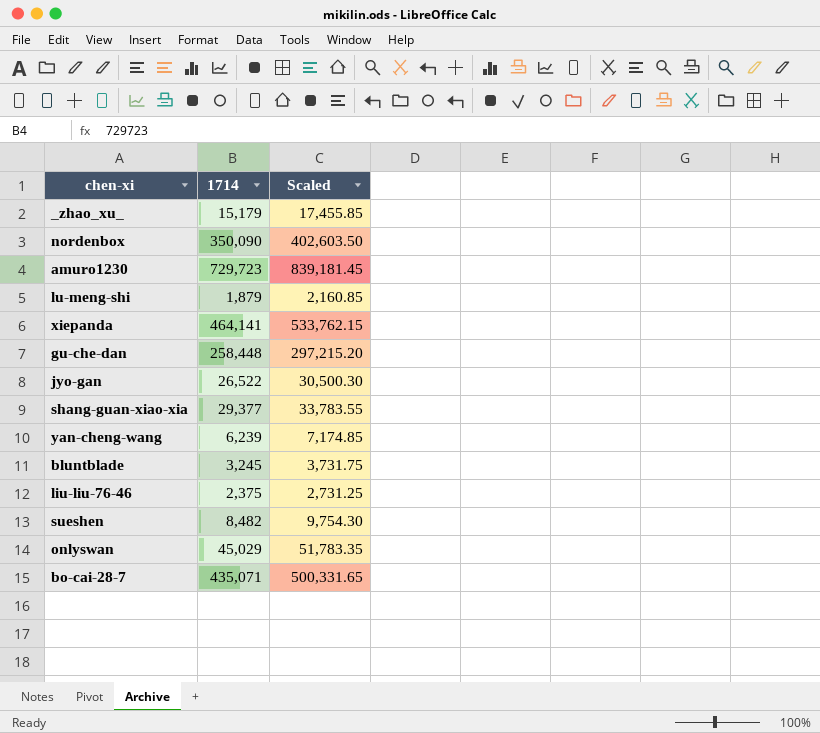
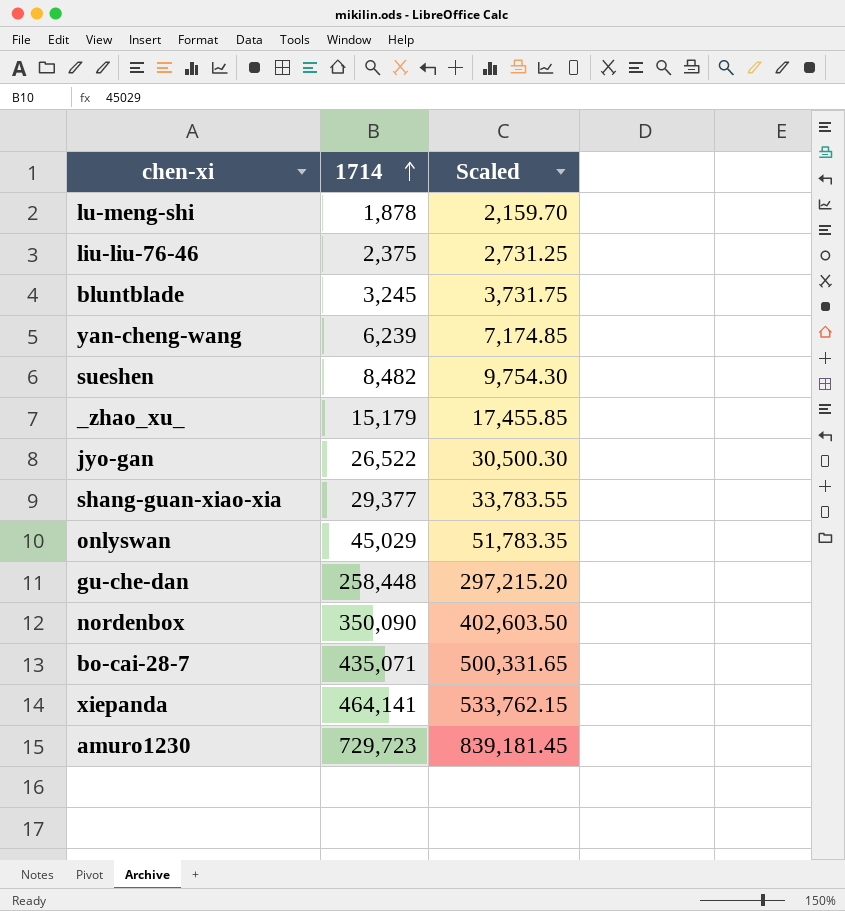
row order: none -> 1714 ascending
lu-meng-shi | 1714: 1,879 -> 1,878
lu-meng-shi | Scaled: 2,160.85 -> 2,159.70

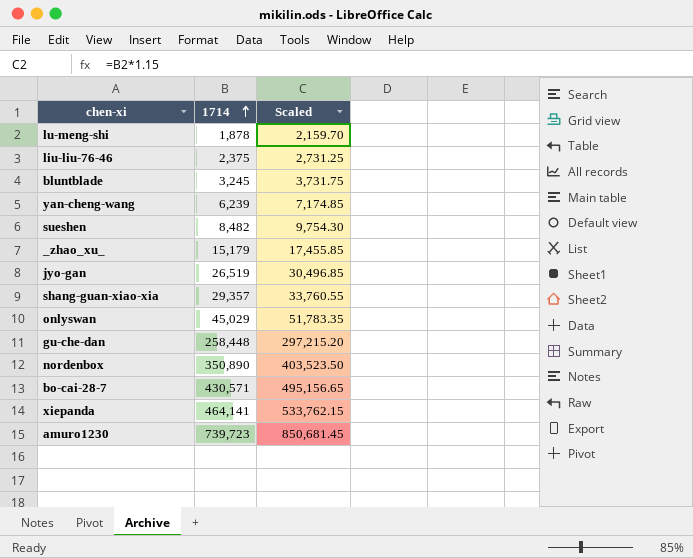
jyo-gan | 1714: 26,522 -> 26,519
jyo-gan | Scaled: 30,500.30 -> 30,496.85
shang-guan-xiao-xia | 1714: 29,377 -> 29,357
shang-guan-xiao-xia | Scaled: 33,783.55 -> 33,760.55
nordenbox | 1714: 350,090 -> 350,890
nordenbox | Scaled: 402,603.50 -> 403,523.50
bo-cai-28-7 | 1714: 435,071 -> 430,571
bo-cai-28-7 | Scaled: 500,331.65 -> 495,156.65
amuro1230 | 1714: 729,723 -> 739,723
amuro1230 | Scaled: 839,181.45 -> 850,681.45

